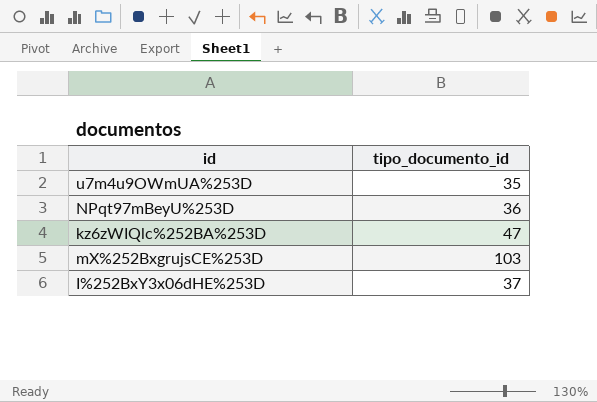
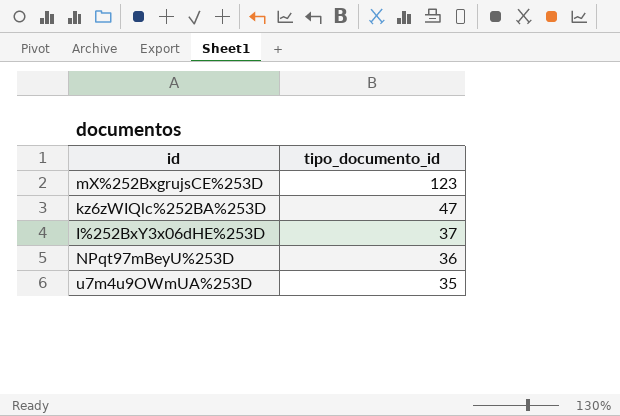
row order: none -> tipo_documento_id descending
mX%252BxgrujsCE%253D | tipo_documento_id: 103 -> 123

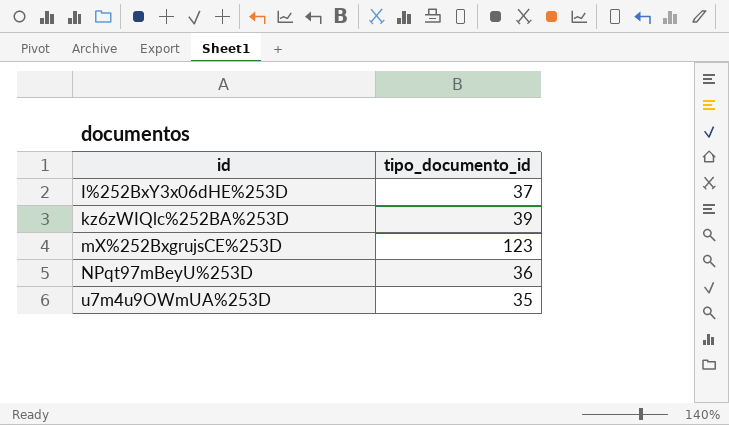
row order: tipo_documento_id descending -> id ascending
kz6zWIQlc%252BA%253D | tipo_documento_id: 47 -> 39

